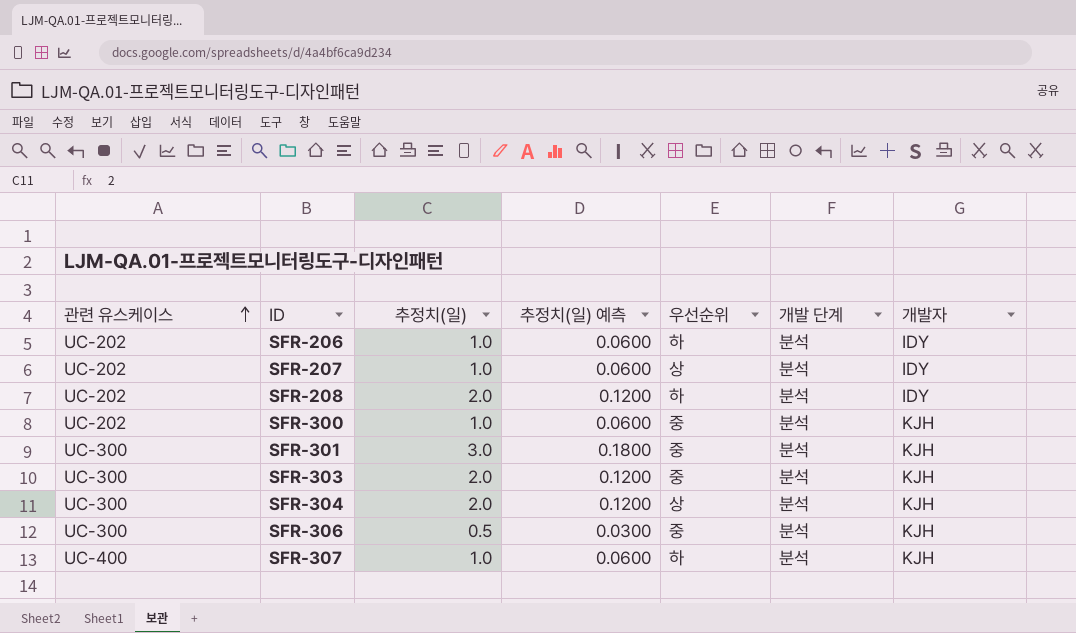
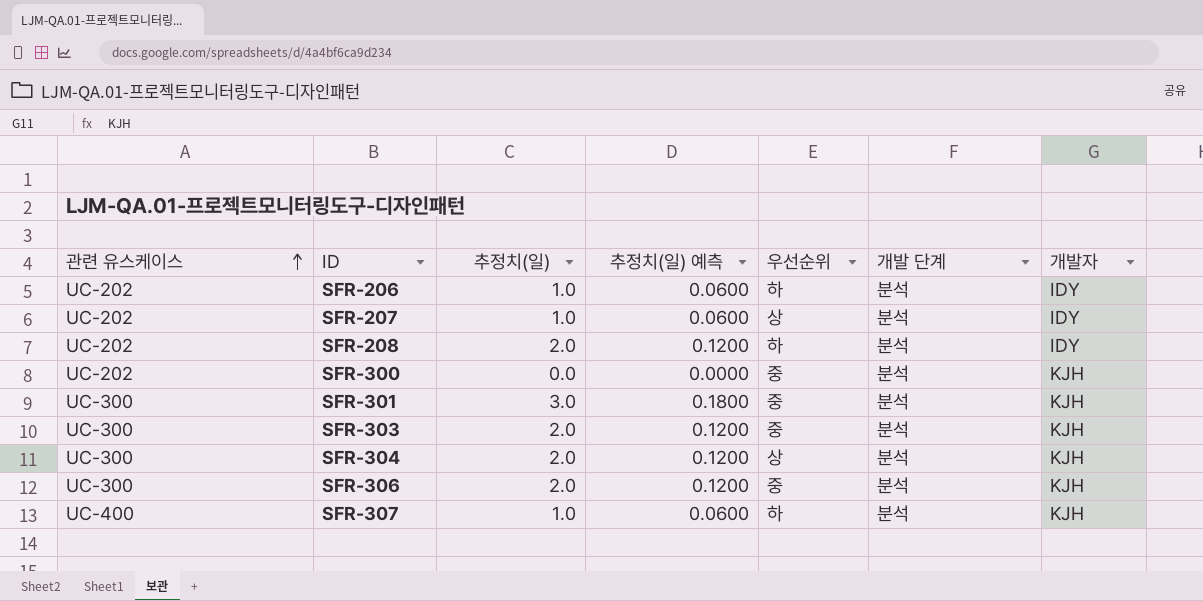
SFR-300 | 추정치(일): 1.0 -> 0.0
SFR-300 | 추정치(일) 예측: 0.0600 -> 0.0000
SFR-306 | 추정치(일): 0.5 -> 2.0
SFR-306 | 추정치(일) 예측: 0.0300 -> 0.1200

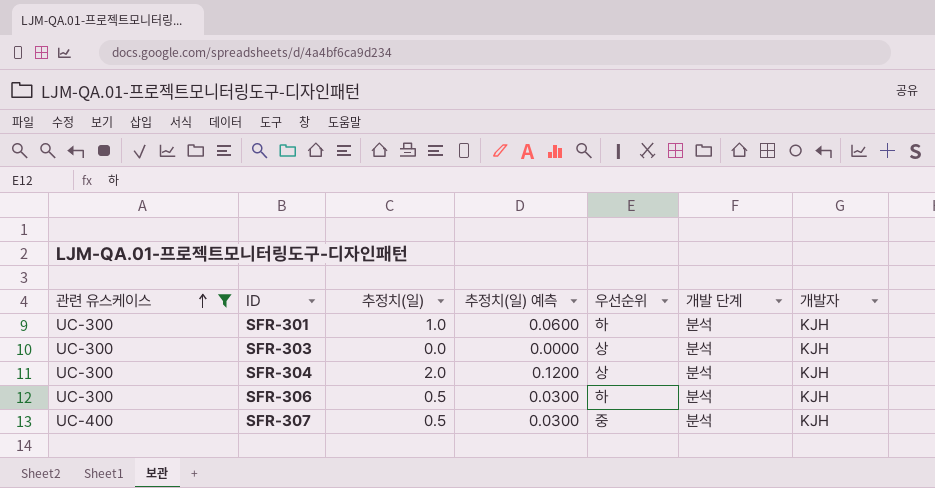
filter: none -> 관련 유스케이스 != UC-202
SFR-301 | 추정치(일): 3.0 -> 1.0
SFR-301 | 추정치(일) 예측: 0.1800 -> 0.0600
SFR-301 | 우선순위: 중 -> 하
SFR-303 | 추정치(일): 2.0 -> 0.0
SFR-303 | 추정치(일) 예측: 0.1200 -> 0.0000
SFR-303 | 우선순위: 중 -> 상
SFR-306 | 추정치(일): 2.0 -> 0.5
SFR-306 | 추정치(일) 예측: 0.1200 -> 0.0300
SFR-306 | 우선순위: 중 -> 하
SFR-307 | 추정치(일): 1.0 -> 0.5
SFR-307 | 추정치(일) 예측: 0.0600 -> 0.0300
SFR-307 | 우선순위: 하 -> 중

